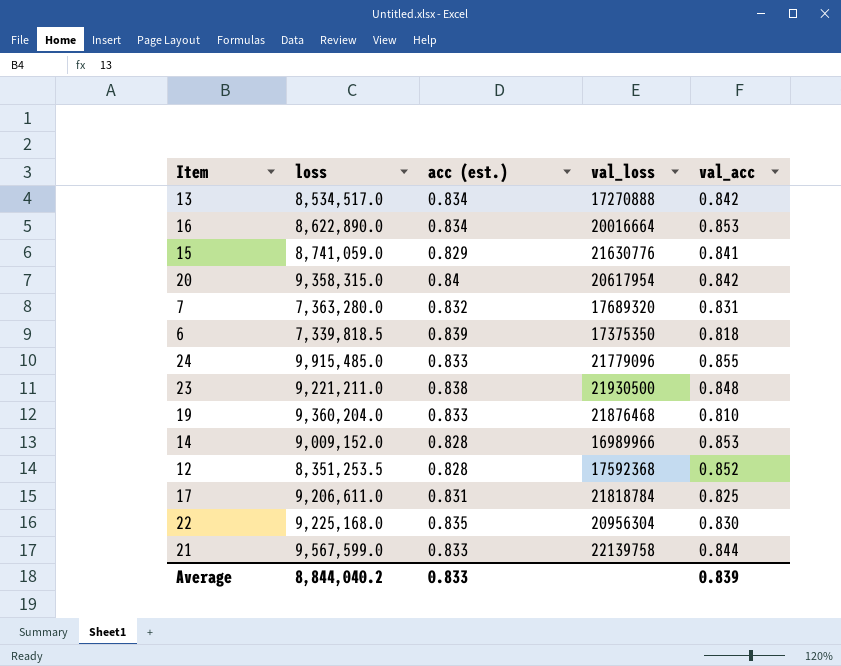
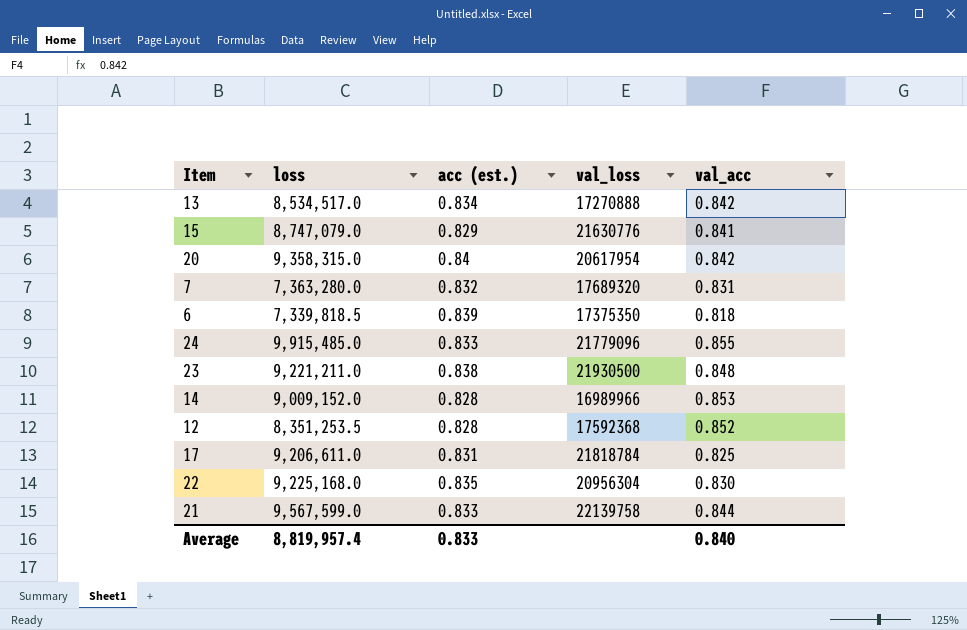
row 16: 8,622,890.0 | 0.834 | 20016664 | 0.853 -> none
row 19: 9,360,204.0 | 0.833 | 21876468 | 0.810 -> none
15 | loss: 8,741,059.0 -> 8,747,079.0
Average | loss: 8,844,040.2 -> 8,819,957.4
Average | val_acc: 0.839 -> 0.840

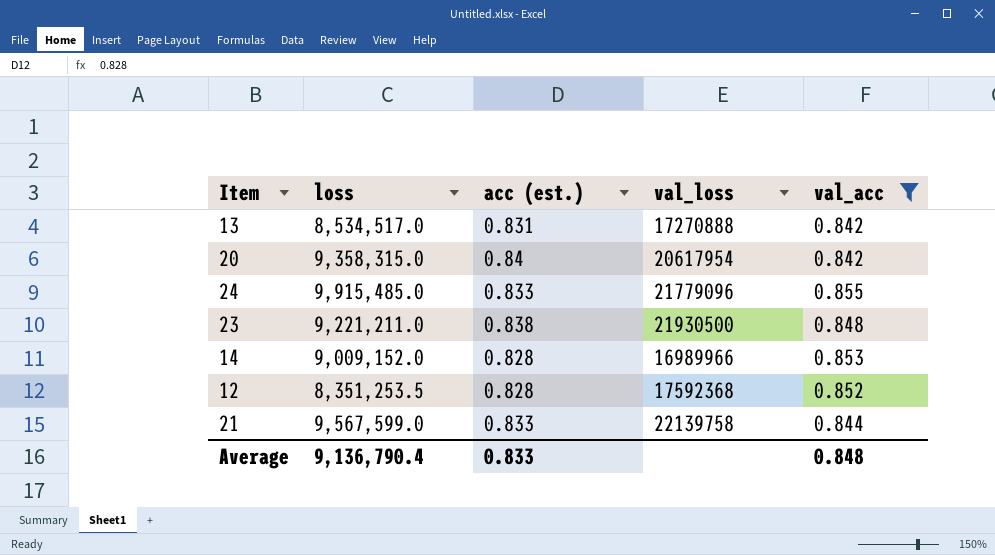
filter: none -> val_acc >= 0.842
13 | acc (est.): 0.834 -> 0.831
Average | loss: 8,819,957.4 -> 9,136,790.4
Average | val_acc: 0.840 -> 0.848

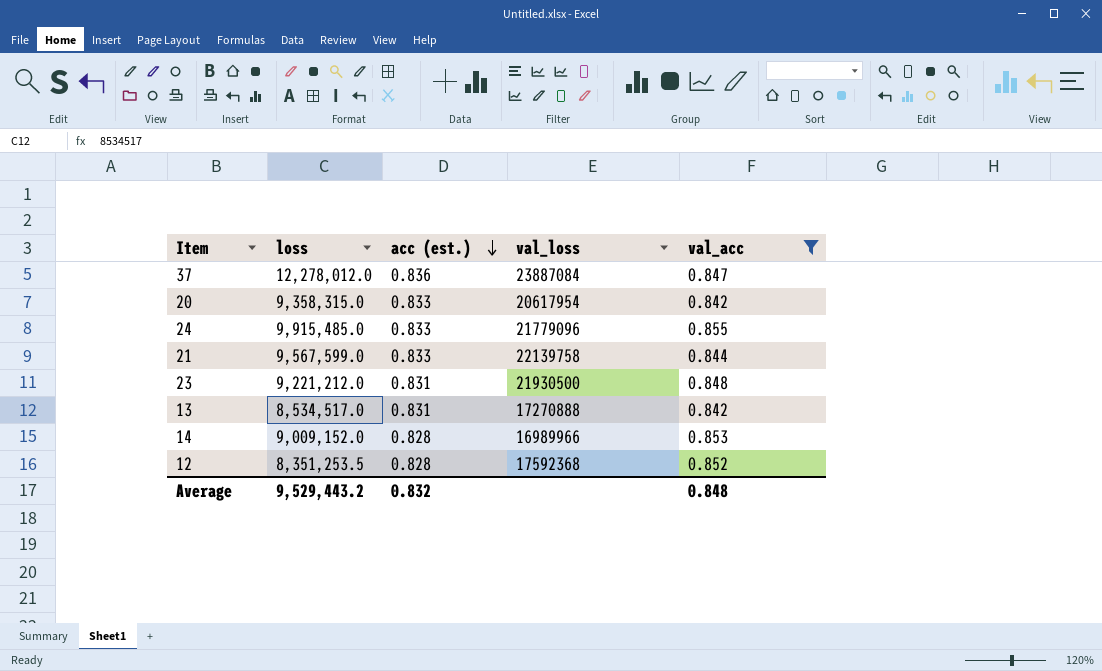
row order: none -> acc (est.) descending
row 37: none -> 12,278,012.0 | 0.836 | 23887084 | 0.847
20 | acc (est.): 0.84 -> 0.833
23 | loss: 9,221,211.0 -> 9,221,212.0
23 | acc (est.): 0.838 -> 0.831
Average | loss: 9,136,790.4 -> 9,529,443.2
Average | acc (est.): 0.833 -> 0.832

